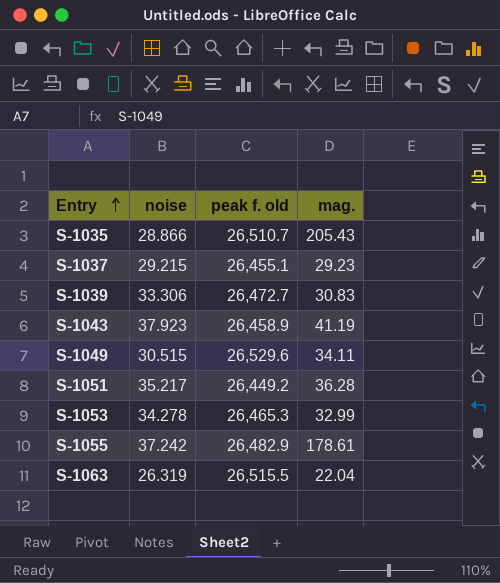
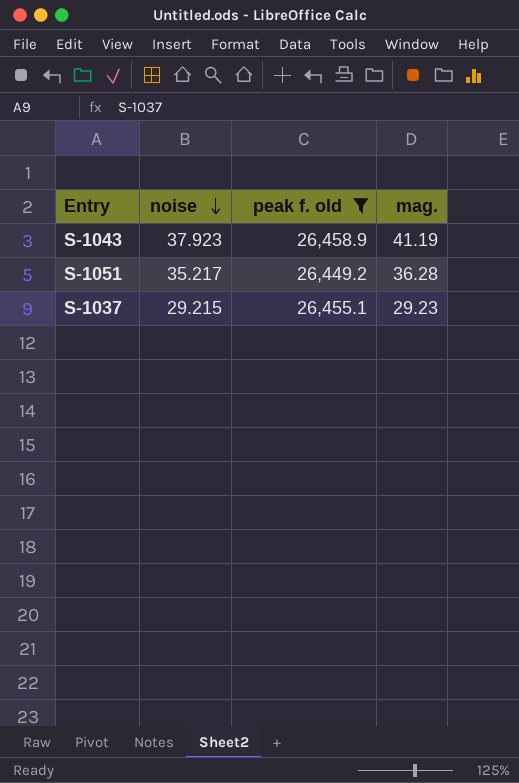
filter: none -> peak f. old <= 26,458.9
row order: Entry ascending -> noise descending

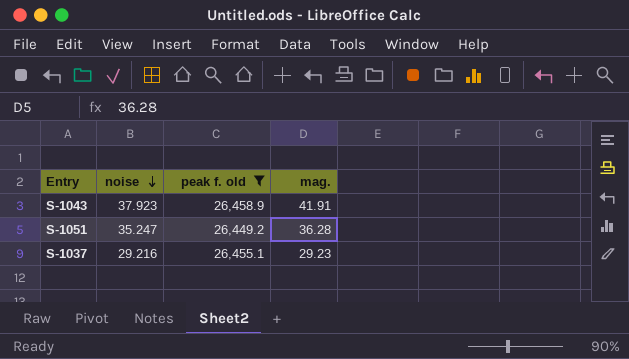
S-1043 | mag.: 41.19 -> 41.91
S-1051 | noise: 35.217 -> 35.247
S-1037 | noise: 29.215 -> 29.216

